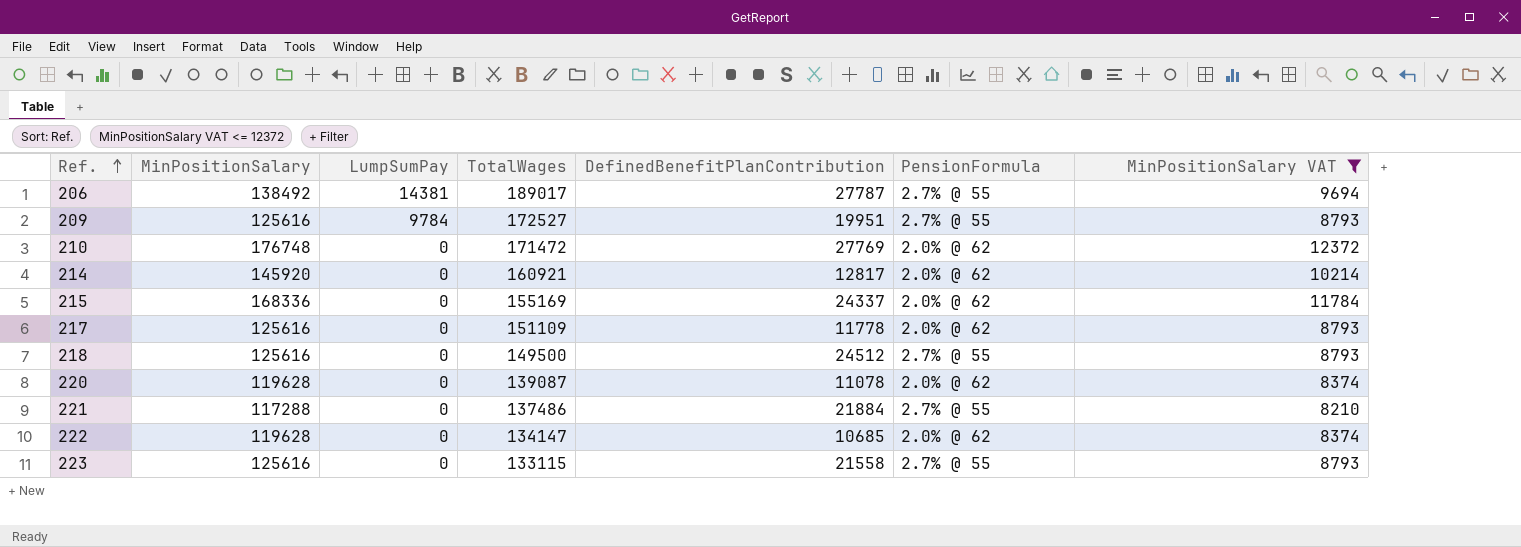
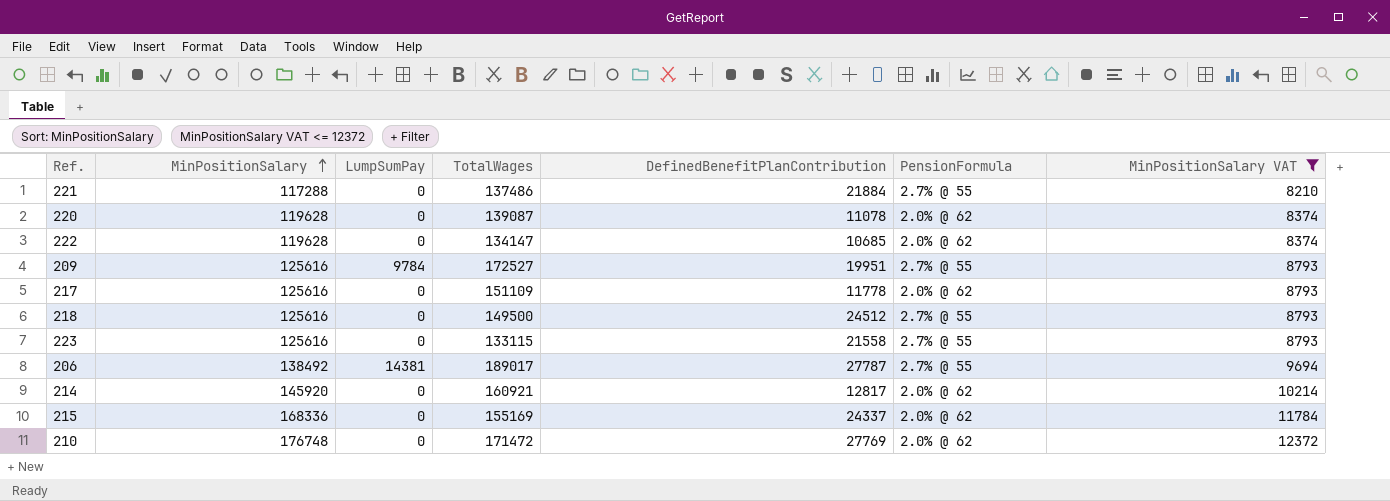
row order: Ref. ascending -> MinPositionSalary ascending

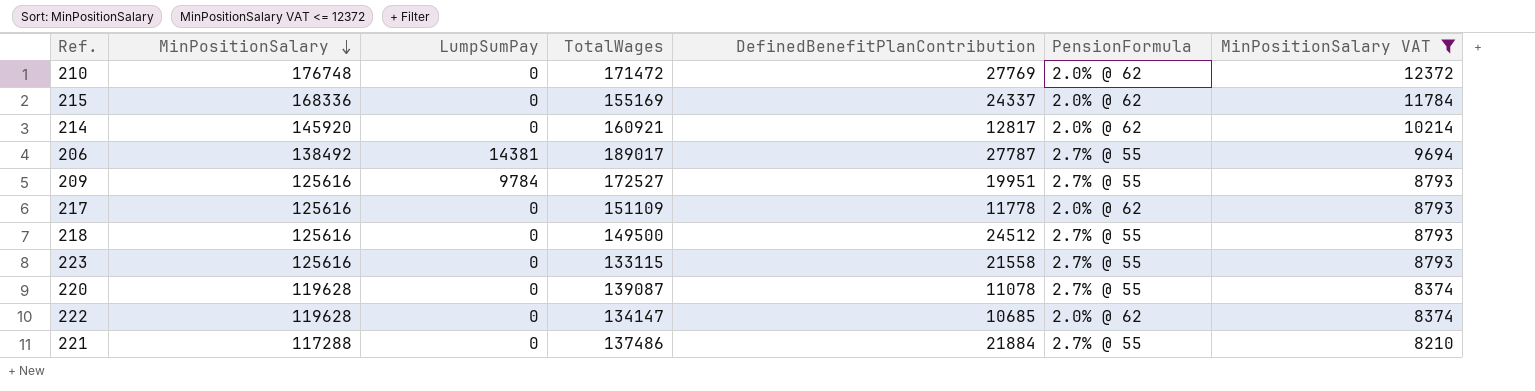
row order: MinPositionSalary ascending -> MinPositionSalary descending
220 | PensionFormula: 2.0% @ 62 -> 2.7% @ 55

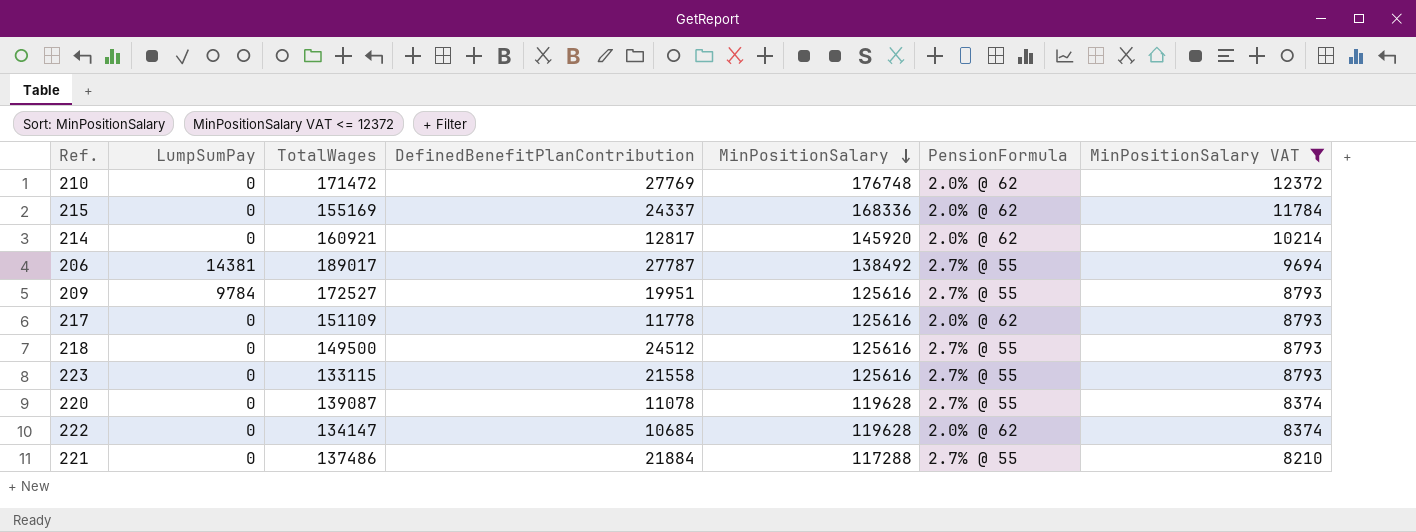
column MinPositionSalary | position: 2 -> 5

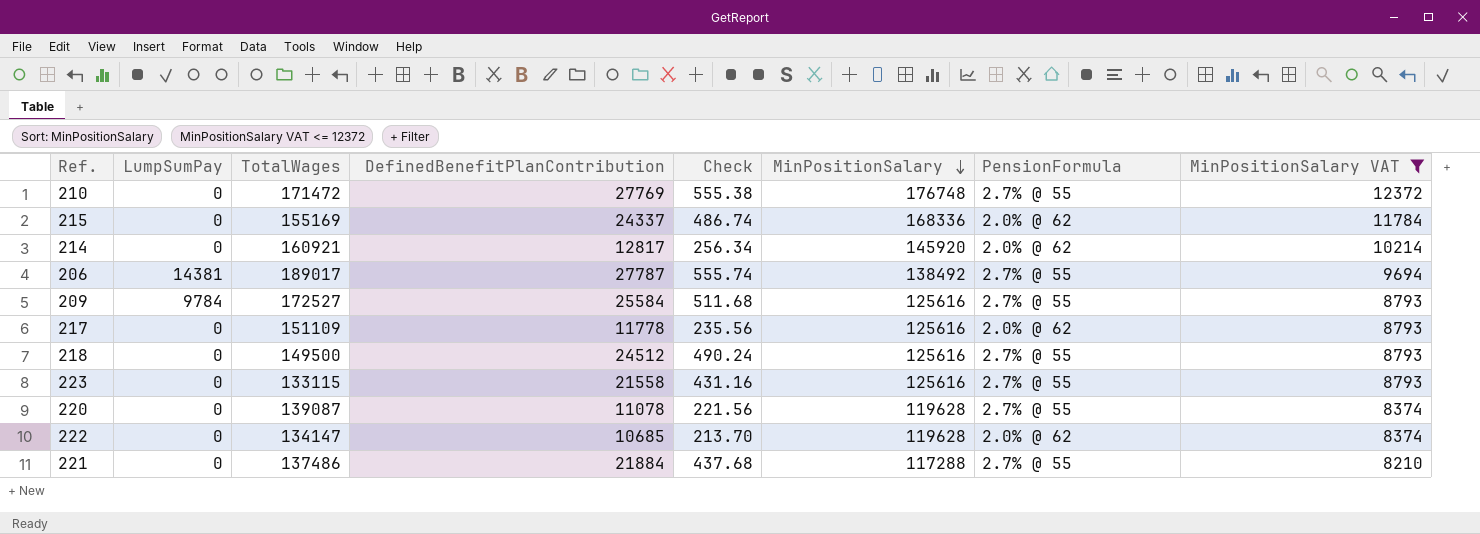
column Check | formula: none -> [DefinedBenefitPlanContribution] * 0.02
210 | PensionFormula: 2.0% @ 62 -> 2.7% @ 55
209 | DefinedBenefitPlanContribution: 19951 -> 25584

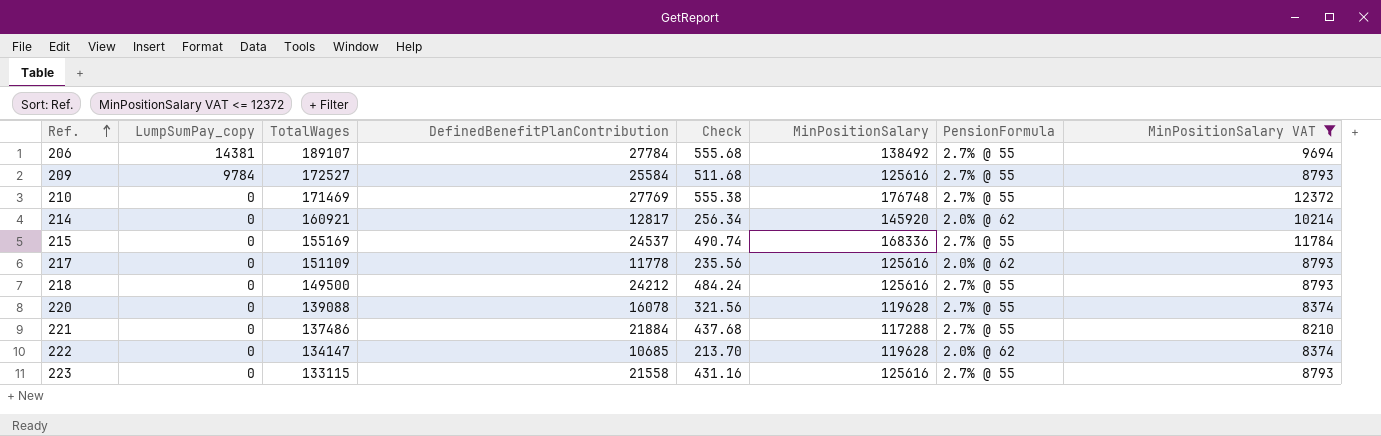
row order: MinPositionSalary descending -> Ref. ascending
column name: LumpSumPay -> LumpSumPay_copy
206 | TotalWages: 189017 -> 189107
206 | DefinedBenefitPlanContribution: 27787 -> 27784
206 | Check: 555.74 -> 555.68
210 | TotalWages: 171472 -> 171469
215 | DefinedBenefitPlanContribution: 24337 -> 24537
215 | Check: 486.74 -> 490.74
215 | PensionFormula: 2.0% @ 62 -> 2.7% @ 55
218 | DefinedBenefitPlanContribution: 24512 -> 24212
218 | Check: 490.24 -> 484.24
220 | TotalWages: 139087 -> 139088
220 | DefinedBenefitPlanContribution: 11078 -> 16078
220 | Check: 221.56 -> 321.56

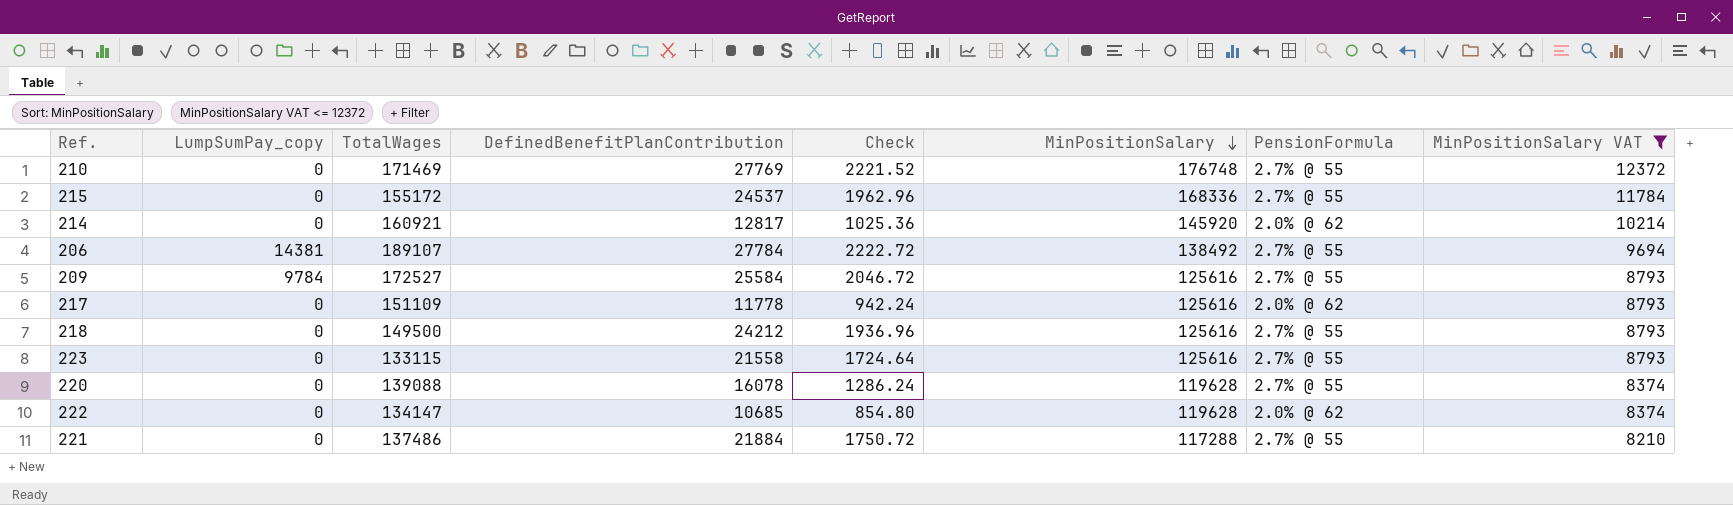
row order: Ref. ascending -> MinPositionSalary descending
column Check | formula: [DefinedBenefitPlanContribution] * 0.02 -> [DefinedBenefitPlanContribution] * 0.08
215 | TotalWages: 155169 -> 155172

